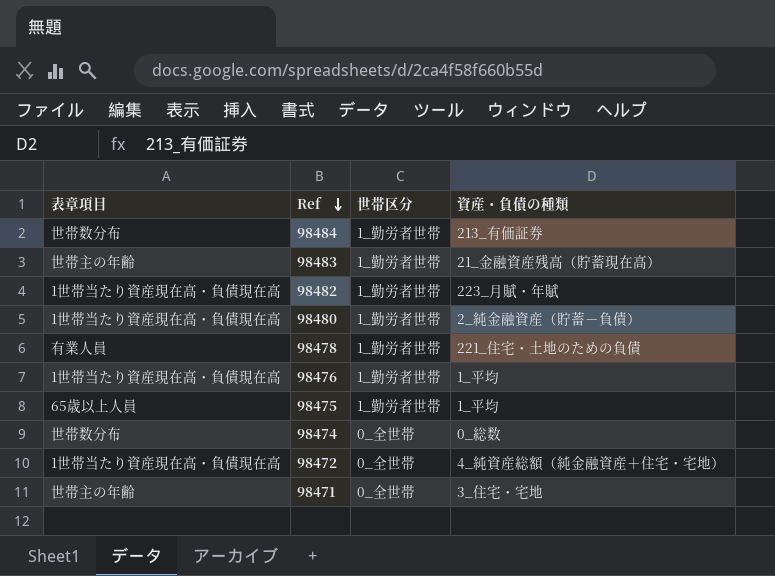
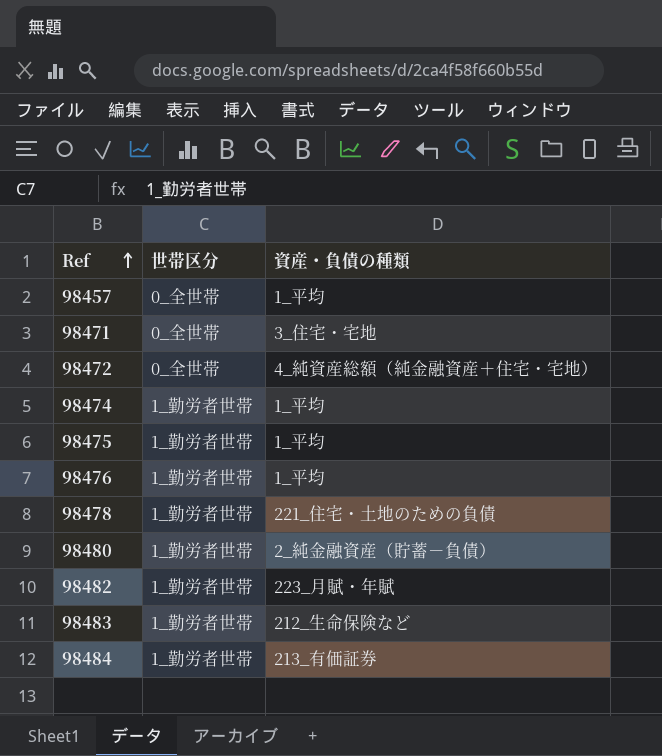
row order: Ref descending -> Ref ascending
column 表章項目 | position: 1 -> none
row 98457: none -> 0_全世帯 | 1_平均
98474 | 世帯区分: 0_全世帯 -> 1_勤労者世帯
98474 | 資産・負債の種類: 0_総数 -> 1_平均
98483 | 資産・負債の種類: 21_金融資産残高（貯蓄現在高） -> 212_生命保険など

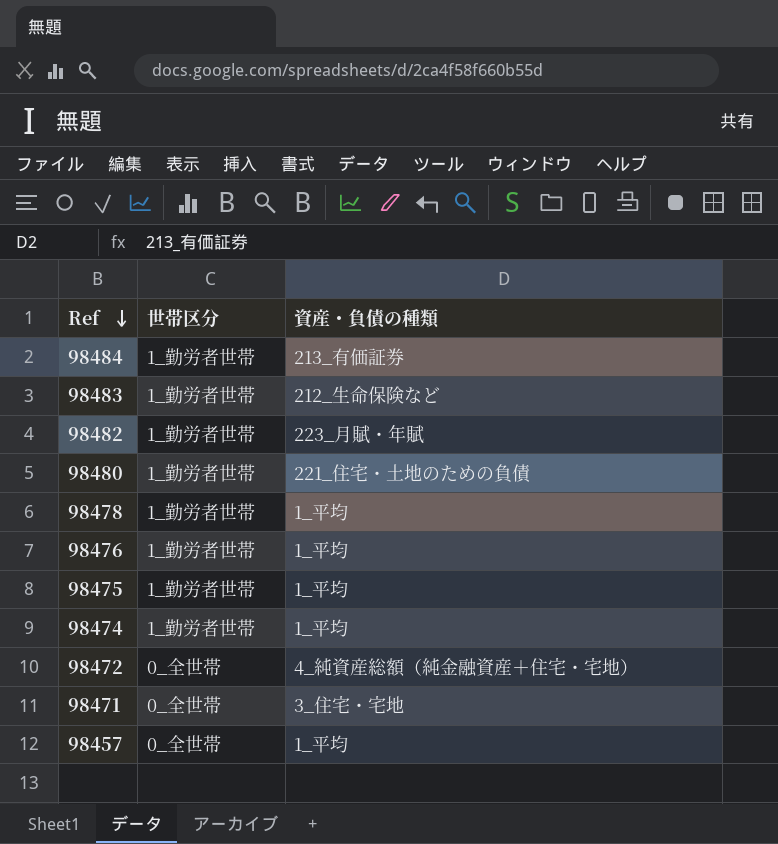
row order: Ref ascending -> Ref descending
98480 | 資産・負債の種類: 2_純金融資産（貯蓄－負債） -> 221_住宅・土地のための負債
98478 | 資産・負債の種類: 221_住宅・土地のための負債 -> 1_平均

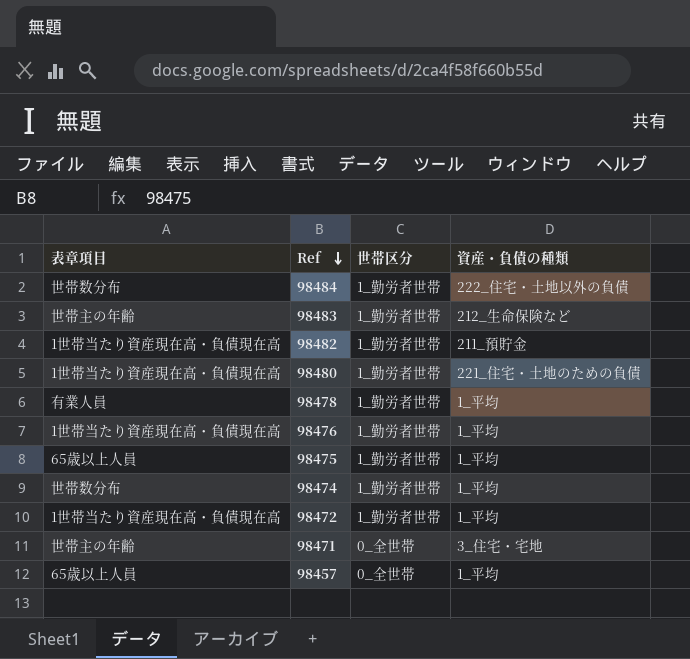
column 表章項目 | position: none -> 1
98484 | 資産・負債の種類: 213_有価証券 -> 222_住宅・土地以外の負債
98482 | 資産・負債の種類: 223_月賦・年賦 -> 211_預貯金
98472 | 世帯区分: 0_全世帯 -> 1_勤労者世帯
98472 | 資産・負債の種類: 4_純資産総額（純金融資産＋住宅・宅地） -> 1_平均

